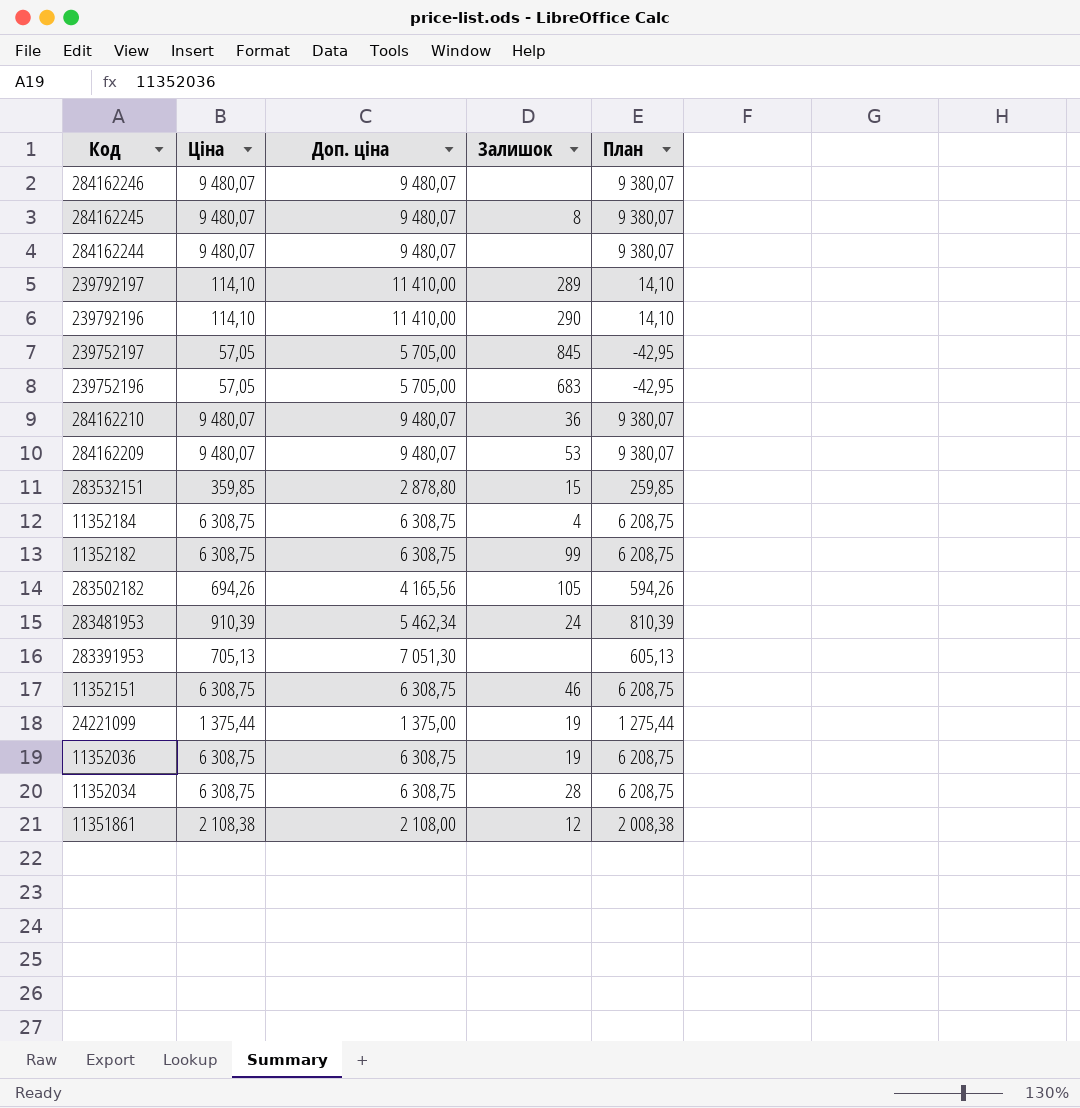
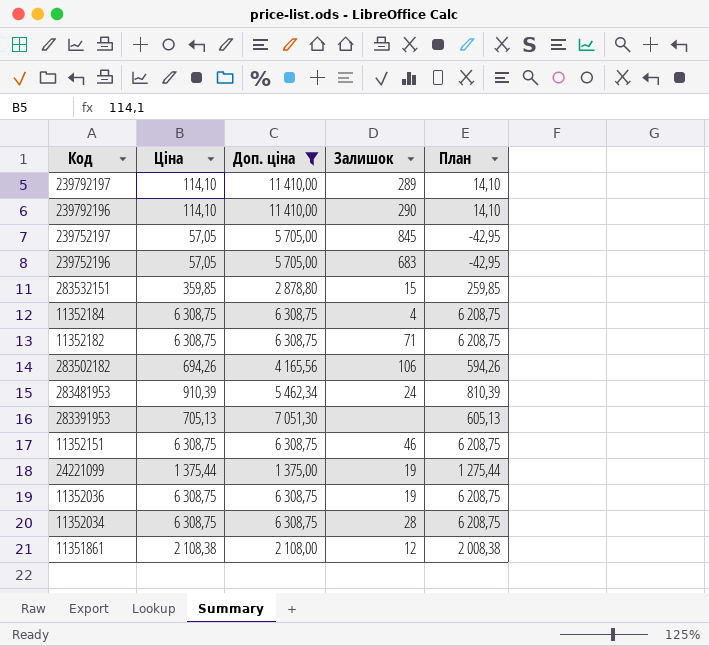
filter: none -> Доп. ціна != 9 480,07
11352182 | Залишок: 99 -> 71
283502182 | Залишок: 105 -> 106

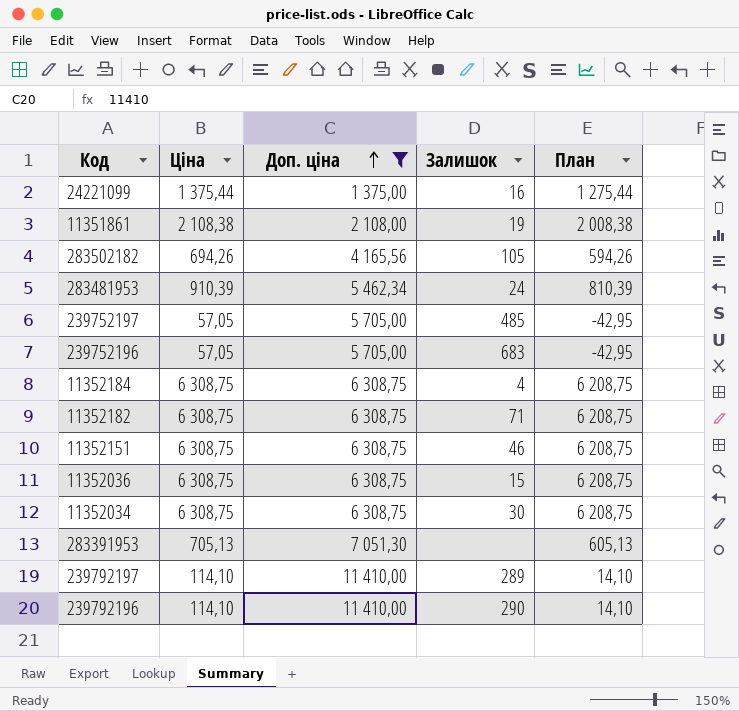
row order: none -> Доп. ціна ascending
row 283532151: 359,85 | 2 878,80 | 15 | 259,85 -> none
24221099 | Залишок: 19 -> 16
11351861 | Залишок: 12 -> 19
283502182 | Залишок: 106 -> 105
239752197 | Залишок: 845 -> 485
11352036 | Залишок: 19 -> 15
11352034 | Залишок: 28 -> 30

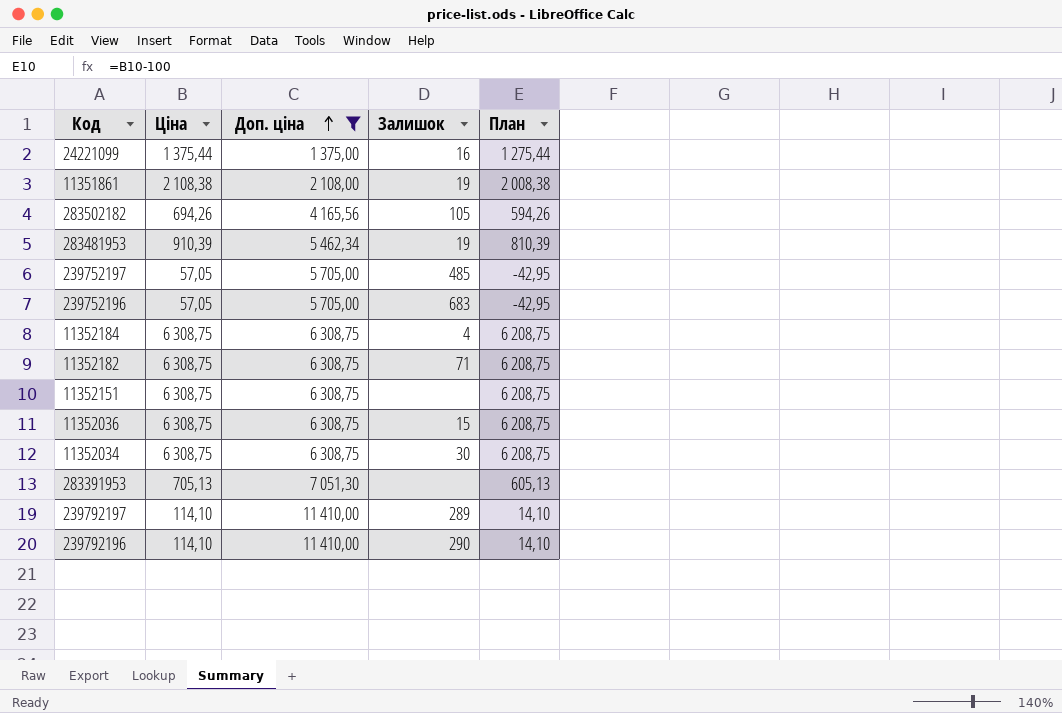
283481953 | Залишок: 24 -> 19
11352151 | Залишок: 46 -> none

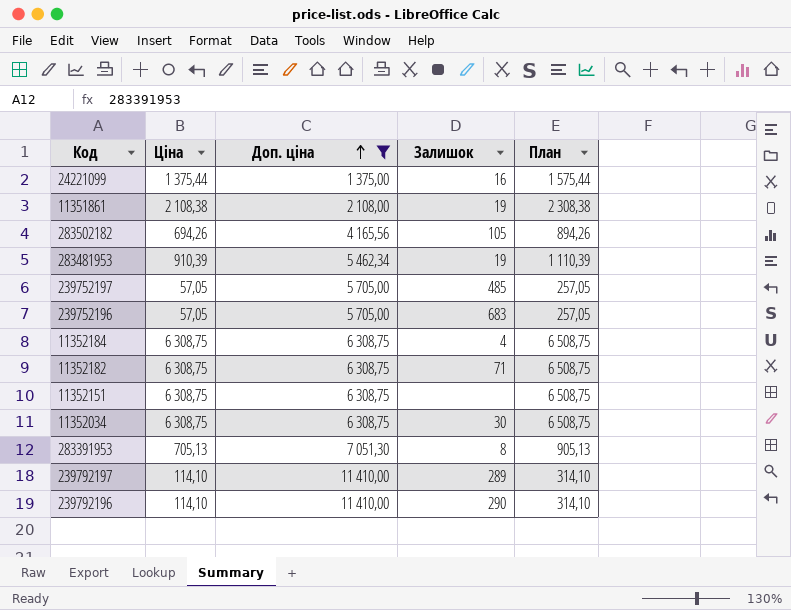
column План | formula: [Ціна] - 100 -> [Ціна] + 200
row 11352036: 6 308,75 | 6 308,75 | 15 | 6 208,75 -> none
283391953 | Залишок: none -> 8

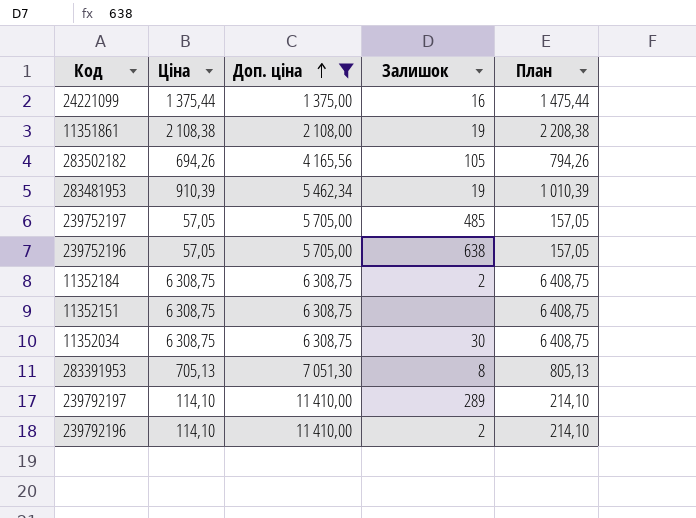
column План | formula: [Ціна] + 200 -> [Ціна] + 100
row 11352182: 6 308,75 | 6 308,75 | 71 | 6 508,75 -> none
239752196 | Залишок: 683 -> 638
11352184 | Залишок: 4 -> 2
239792196 | Залишок: 290 -> 2

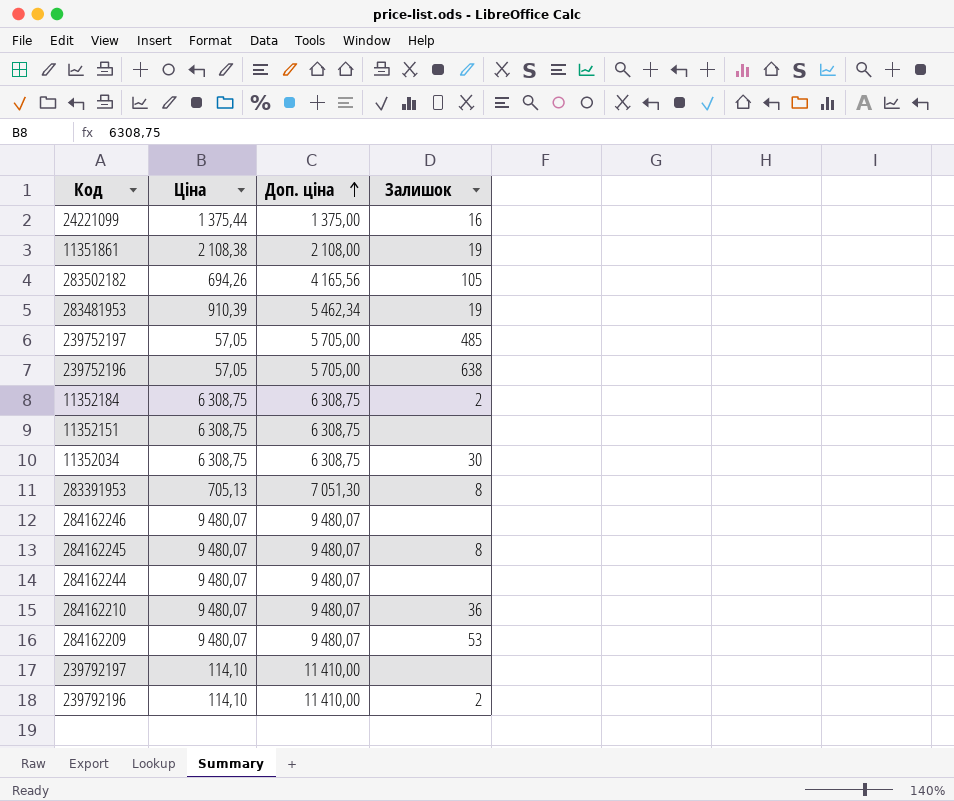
filter: Доп. ціна != 9 480,07 -> none
column План | formula: [Ціна] + 100 -> none
239792197 | Залишок: 289 -> none

